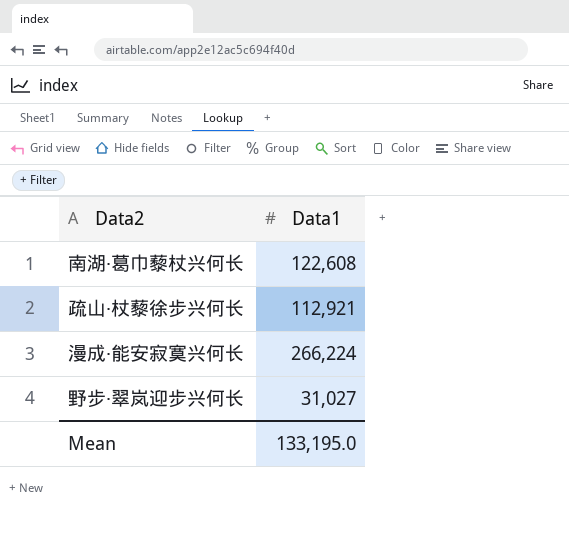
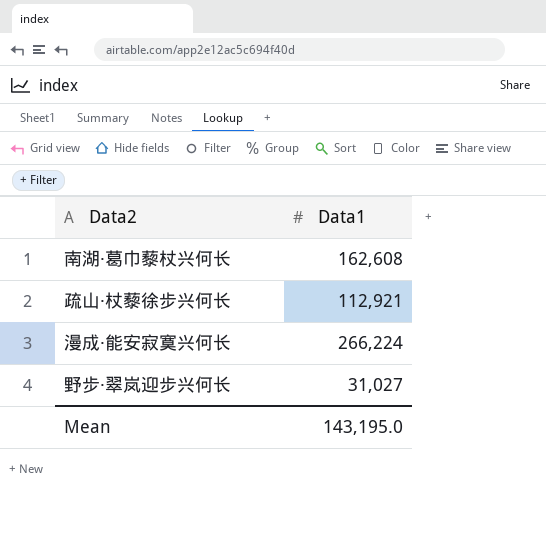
南湖·葛巾藜杖兴何长 | Data1: 122,608 -> 162,608
Mean | Data1: 133,195.0 -> 143,195.0

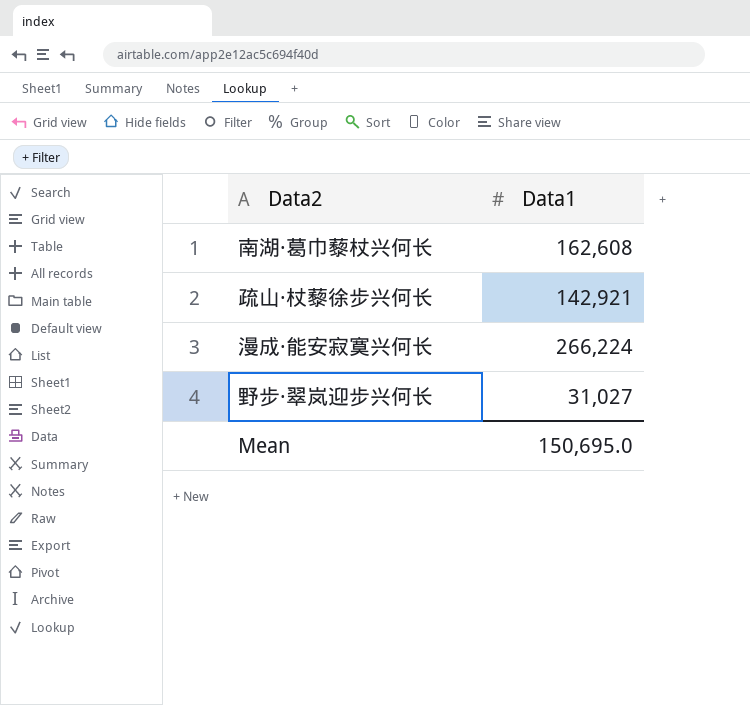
疏山·杖藜徐步兴何长 | Data1: 112,921 -> 142,921
Mean | Data1: 143,195.0 -> 150,695.0

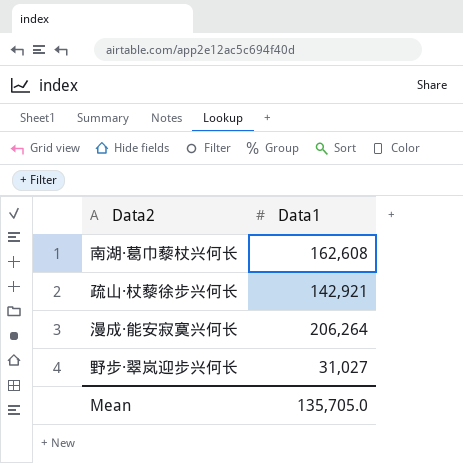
漫成·能安寂寞兴何长 | Data1: 266,224 -> 206,264
Mean | Data1: 150,695.0 -> 135,705.0

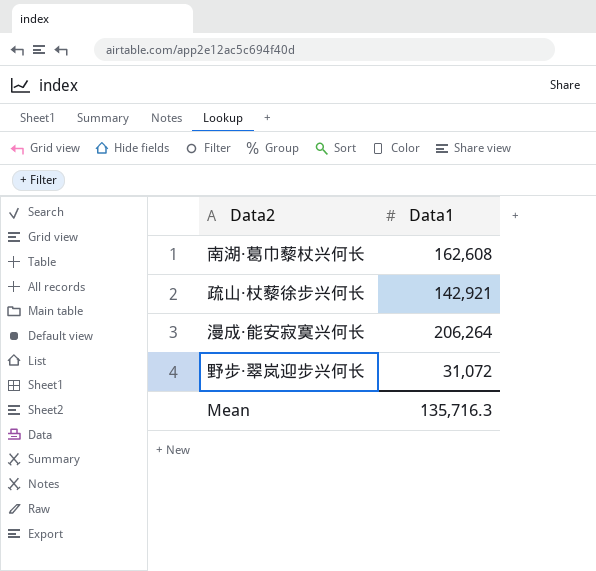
野步·翠岚迎步兴何长 | Data1: 31,027 -> 31,072
Mean | Data1: 135,705.0 -> 135,716.3

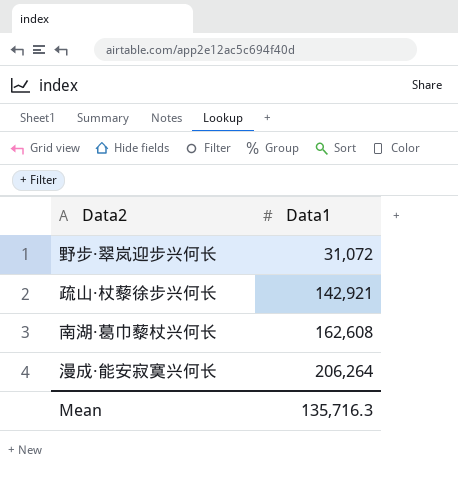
row order: none -> Data1 ascending

